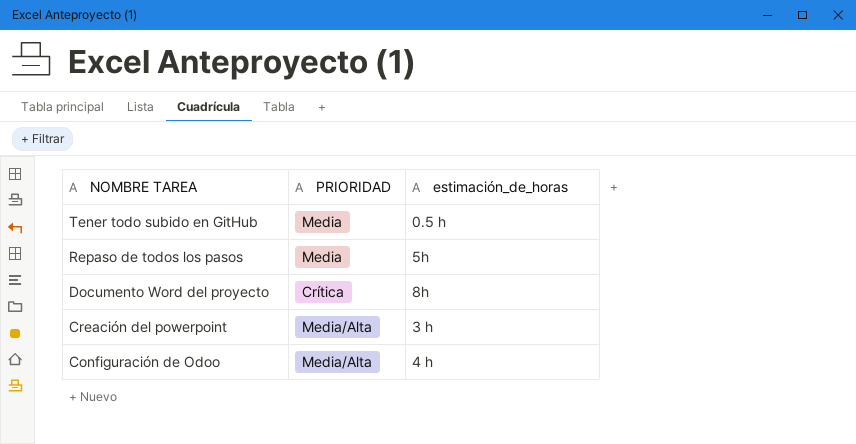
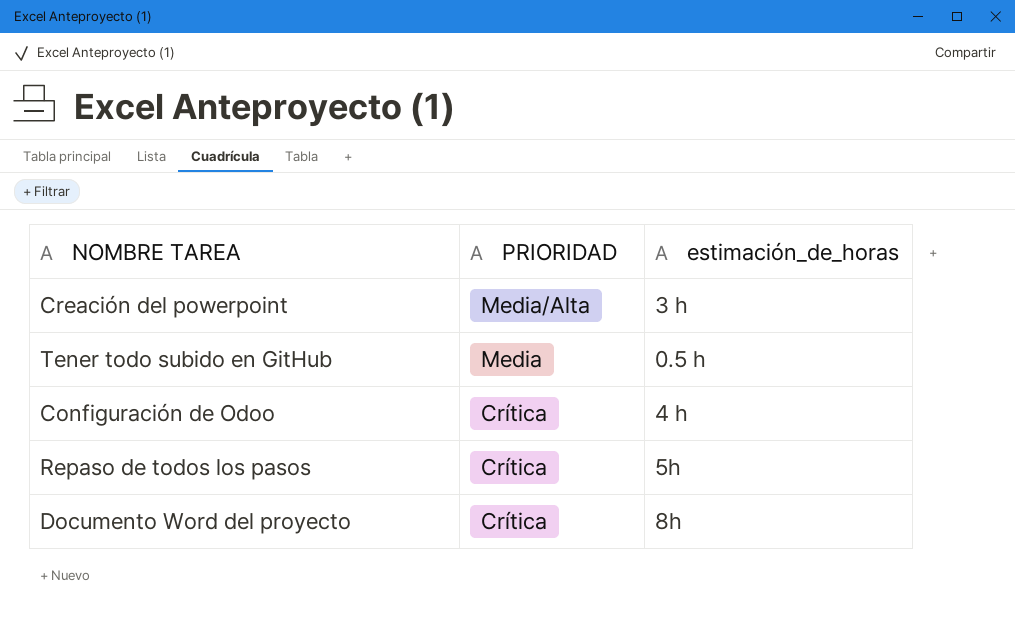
row order: NOMBRE TAREA descending -> PRIORIDAD descending
Configuración de Odoo | PRIORIDAD: Media/Alta -> Crítica
Repaso de todos los pasos | PRIORIDAD: Media -> Crítica

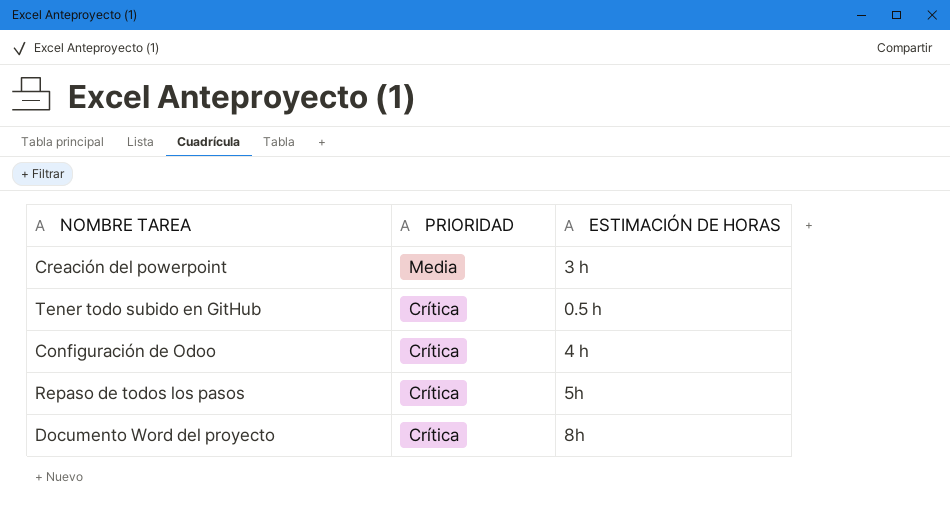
column name: estimación_de_horas -> ESTIMACIÓN DE HORAS
Creación del powerpoint | PRIORIDAD: Media/Alta -> Media
Tener todo subido en GitHub | PRIORIDAD: Media -> Crítica

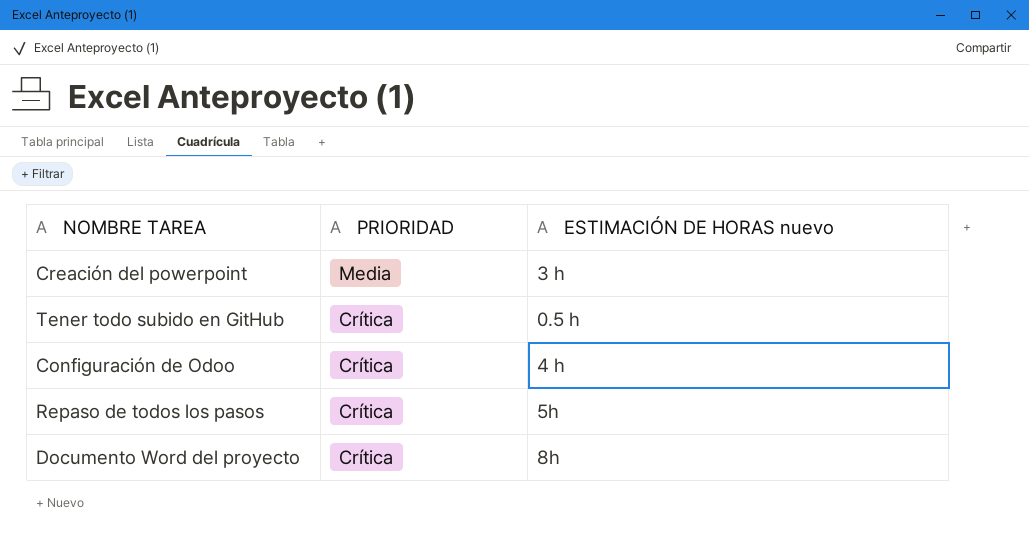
column name: ESTIMACIÓN DE HORAS -> ESTIMACIÓN DE HORAS nuevo

